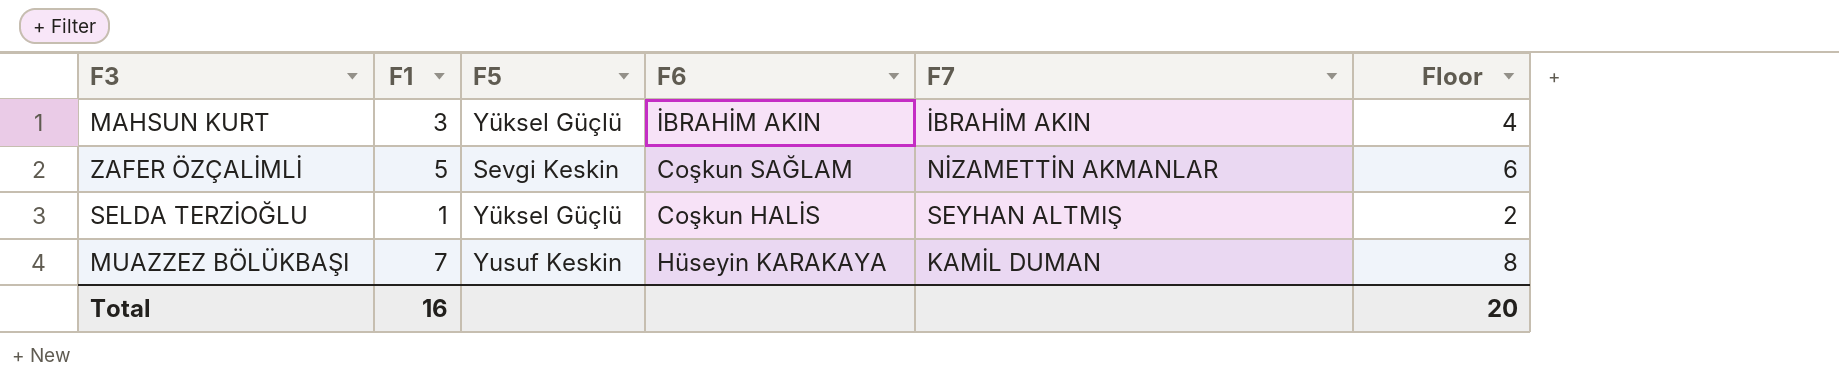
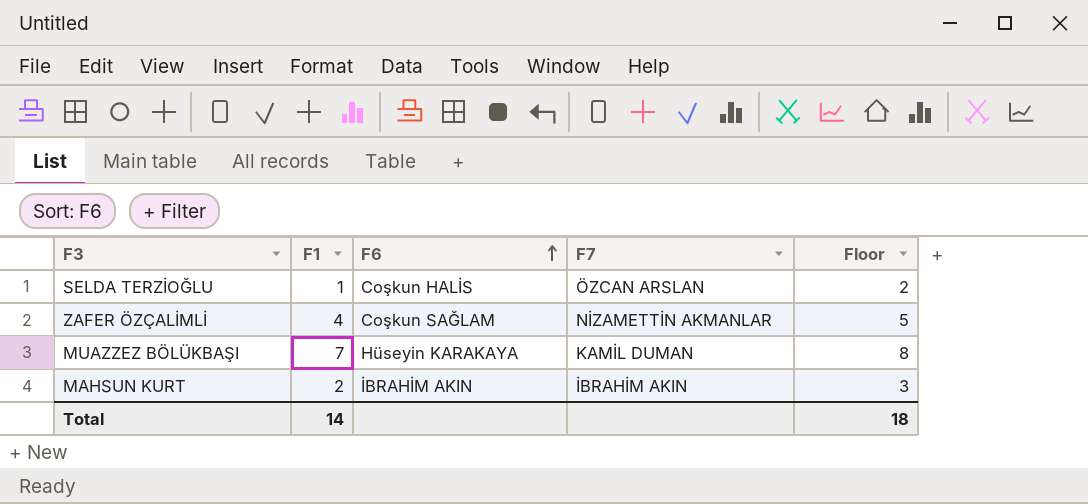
row order: none -> F6 ascending
column F5 | position: 3 -> none
SELDA TERZİOĞLU | F7: SEYHAN ALTMIŞ -> ÖZCAN ARSLAN
ZAFER ÖZÇALİMLİ | F1: 5 -> 4
ZAFER ÖZÇALİMLİ | Floor: 6 -> 5
MAHSUN KURT | F1: 3 -> 2
MAHSUN KURT | Floor: 4 -> 3
Total | F1: 16 -> 14
Total | Floor: 20 -> 18

